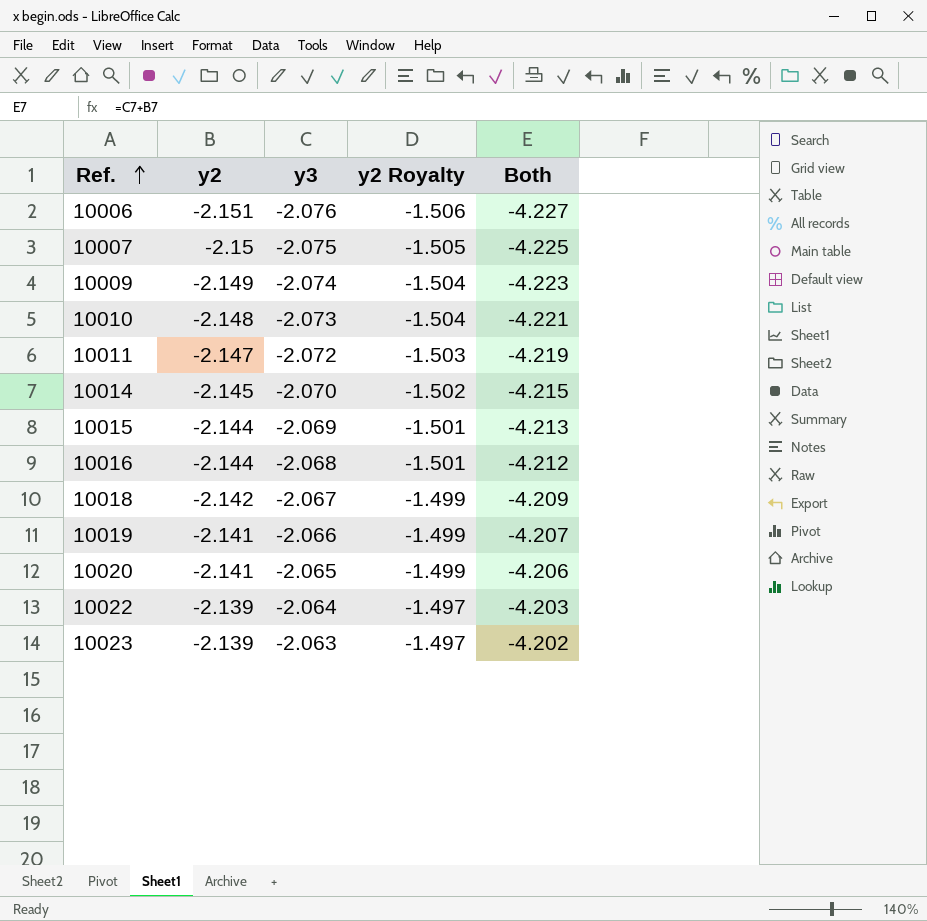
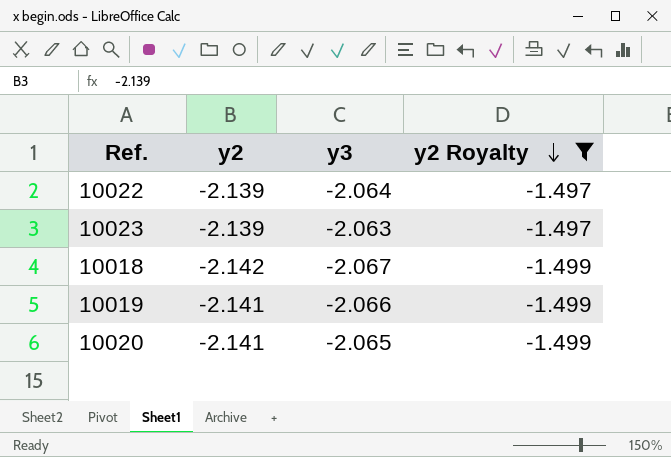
filter: none -> y2 Royalty >= -1.499
row order: Ref. ascending -> y2 Royalty descending
column Both | formula: [y2] + [y3] -> none

